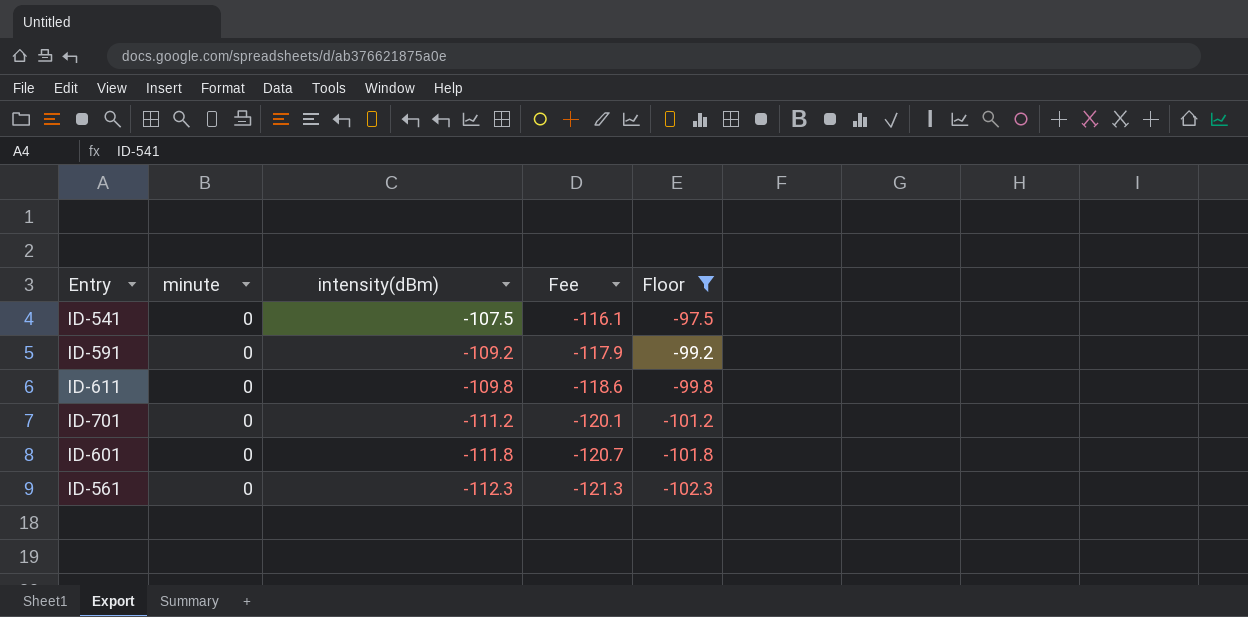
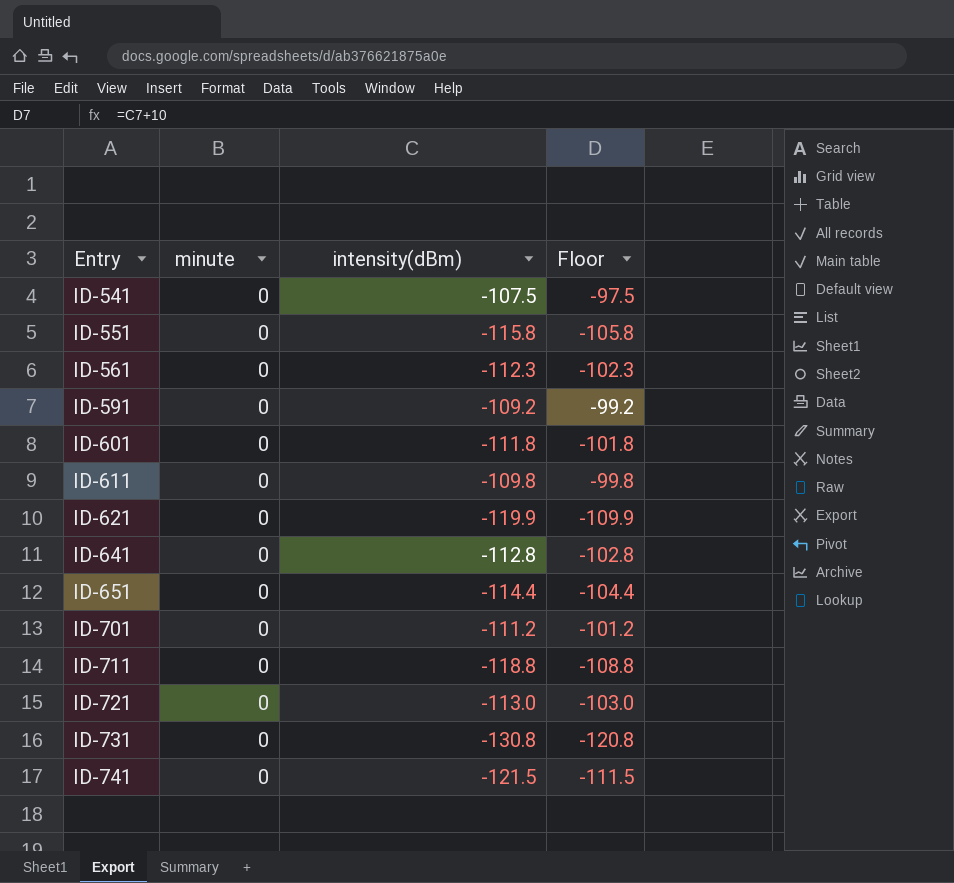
filter: Floor >= -102.3 -> none
row order: intensity(dBm) descending -> Entry ascending
column Fee | formula: [intensity(dBm)] * 1.08 -> none

